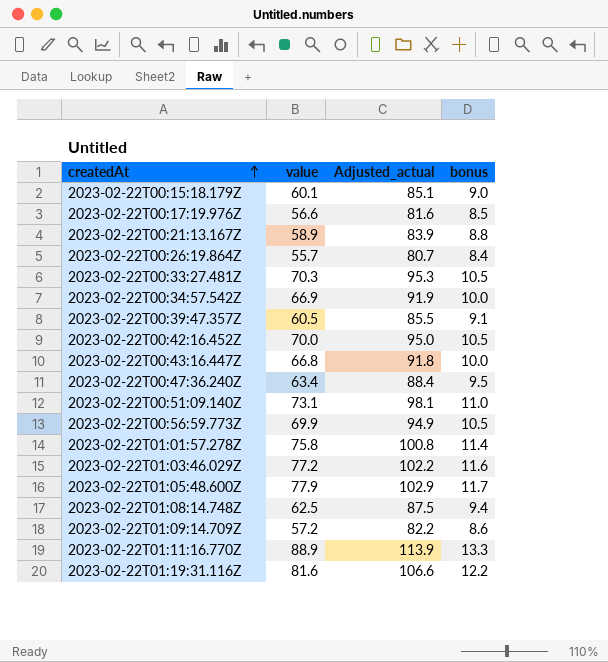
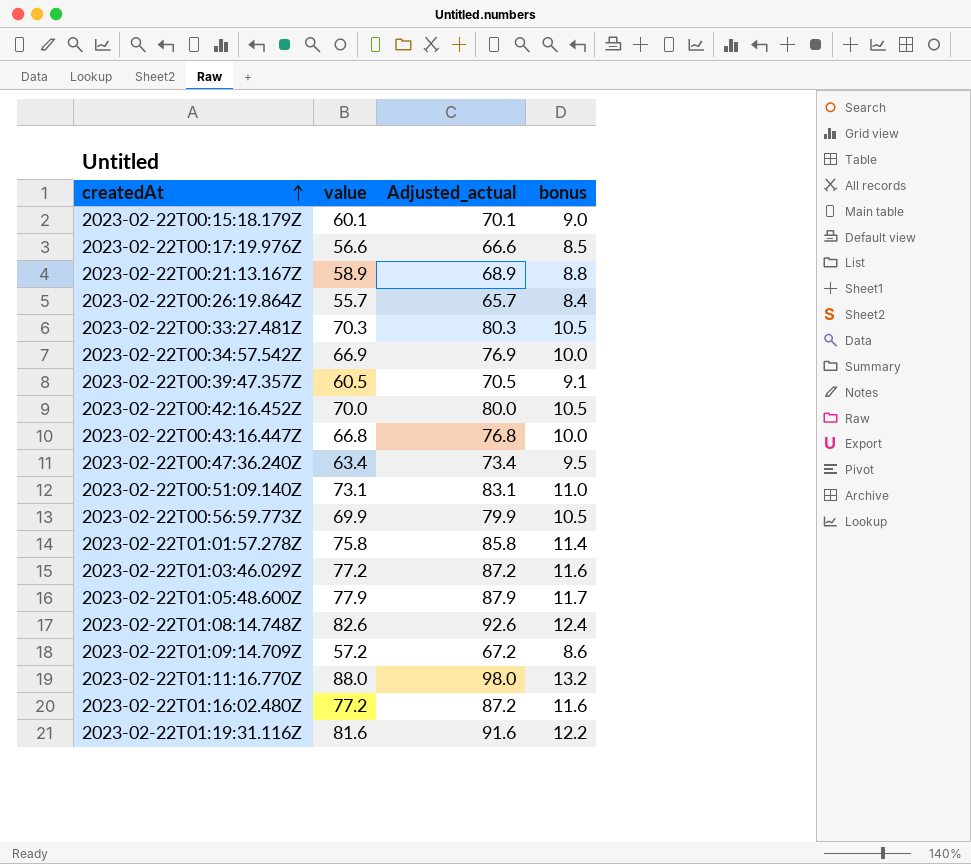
column Adjusted_actual | formula: [value] + 25 -> [value] + 10
2023-02-22T01:08:14.748Z | value: 62.5 -> 82.6
2023-02-22T01:08:14.748Z | bonus: 9.4 -> 12.4
2023-02-22T01:11:16.770Z | value: 88.9 -> 88.0
2023-02-22T01:11:16.770Z | bonus: 13.3 -> 13.2
row 2023-02-22T01:16:02.480Z: none -> 77.2 | 87.2 | 11.6

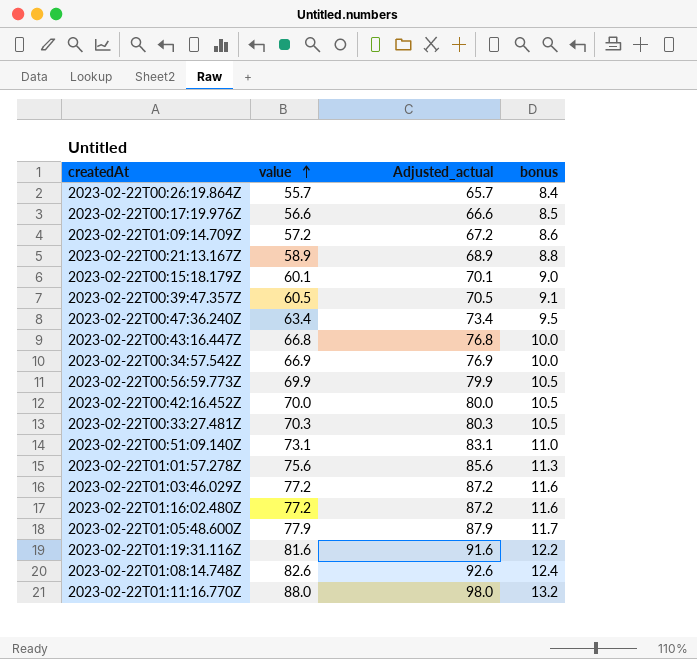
row order: createdAt ascending -> value ascending
2023-02-22T01:01:57.278Z | value: 75.8 -> 75.6
2023-02-22T01:01:57.278Z | Adjusted_actual: 85.8 -> 85.6
2023-02-22T01:01:57.278Z | bonus: 11.4 -> 11.3

